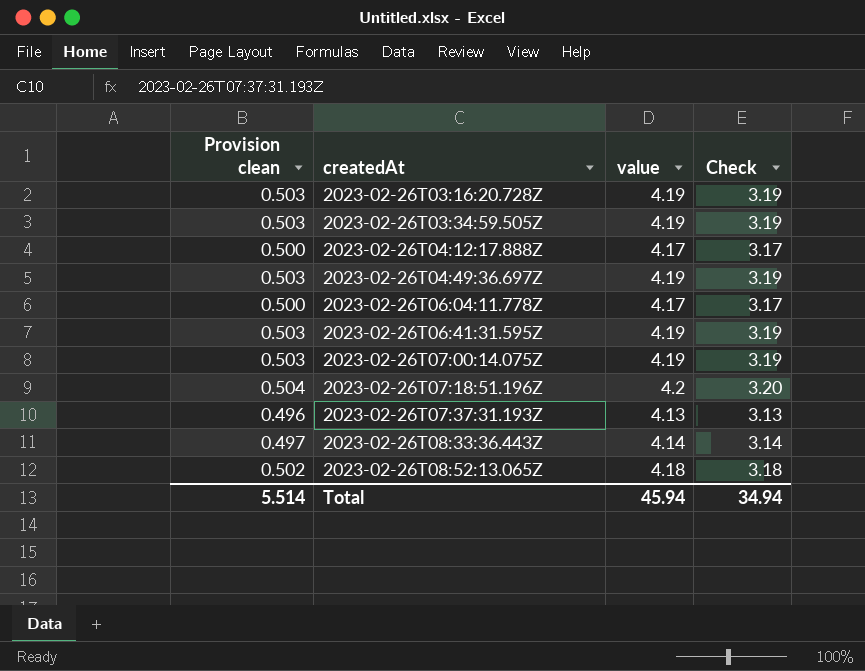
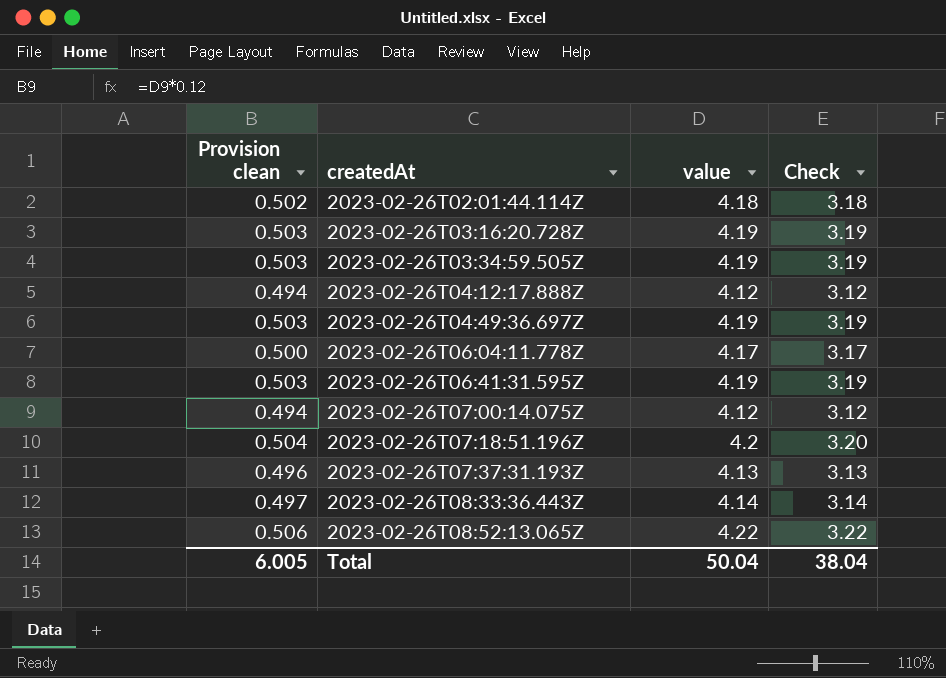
row 2023-02-26T02:01:44.114Z: none -> 0.502 | 4.18 | 3.18
2023-02-26T04:12:17.888Z | Provision clean: 0.500 -> 0.494
2023-02-26T04:12:17.888Z | value: 4.17 -> 4.12
2023-02-26T04:12:17.888Z | Check: 3.17 -> 3.12
2023-02-26T07:00:14.075Z | Provision clean: 0.503 -> 0.494
2023-02-26T07:00:14.075Z | value: 4.19 -> 4.12
2023-02-26T07:00:14.075Z | Check: 3.19 -> 3.12
2023-02-26T08:52:13.065Z | Provision clean: 0.502 -> 0.506
2023-02-26T08:52:13.065Z | value: 4.18 -> 4.22
2023-02-26T08:52:13.065Z | Check: 3.18 -> 3.22
Total | Provision clean: 5.514 -> 6.005
Total | value: 45.94 -> 50.04
Total | Check: 34.94 -> 38.04

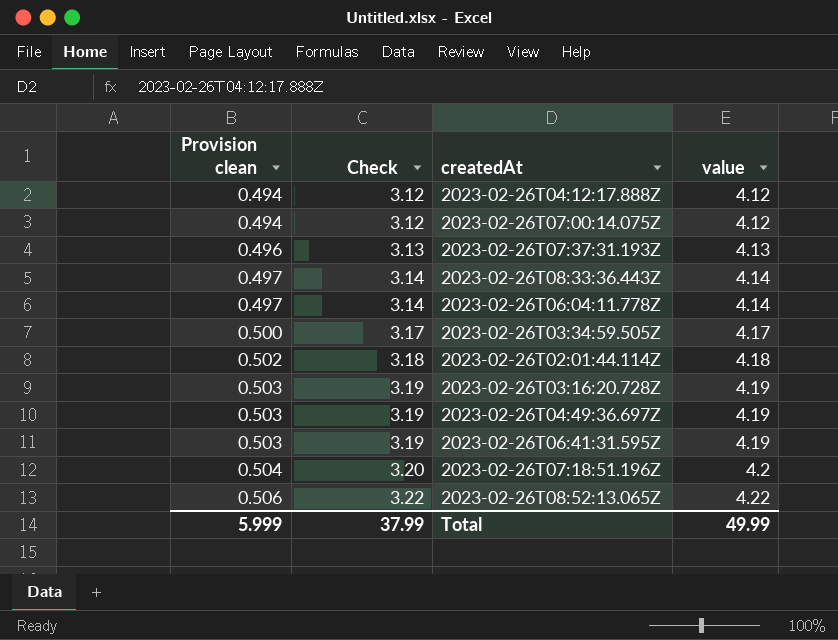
row order: createdAt ascending -> Provision clean ascending
column Check | position: 4 -> 2
2023-02-26T06:04:11.778Z | Provision clean: 0.500 -> 0.497
2023-02-26T06:04:11.778Z | Check: 3.17 -> 3.14
2023-02-26T06:04:11.778Z | value: 4.17 -> 4.14
2023-02-26T03:34:59.505Z | Provision clean: 0.503 -> 0.500
2023-02-26T03:34:59.505Z | Check: 3.19 -> 3.17
2023-02-26T03:34:59.505Z | value: 4.19 -> 4.17
Total | Provision clean: 6.005 -> 5.999
Total | Check: 38.04 -> 37.99
Total | value: 50.04 -> 49.99

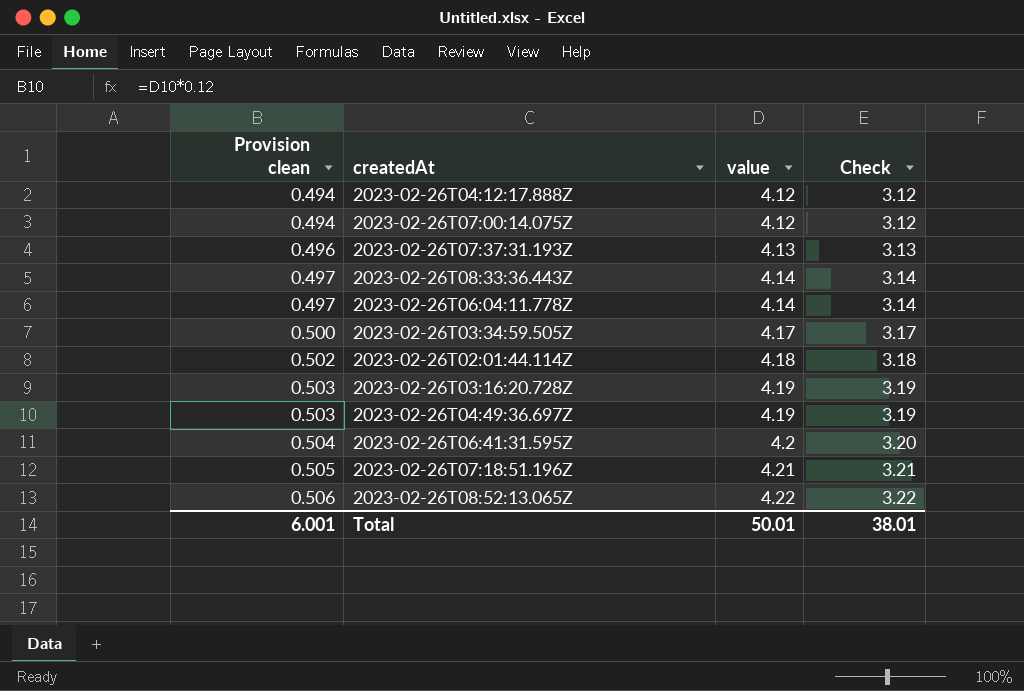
column Check | position: 2 -> 4
2023-02-26T06:41:31.595Z | Provision clean: 0.503 -> 0.504
2023-02-26T06:41:31.595Z | value: 4.19 -> 4.2
2023-02-26T06:41:31.595Z | Check: 3.19 -> 3.20
2023-02-26T07:18:51.196Z | Provision clean: 0.504 -> 0.505
2023-02-26T07:18:51.196Z | value: 4.2 -> 4.21
2023-02-26T07:18:51.196Z | Check: 3.20 -> 3.21
Total | Provision clean: 5.999 -> 6.001
Total | value: 49.99 -> 50.01
Total | Check: 37.99 -> 38.01

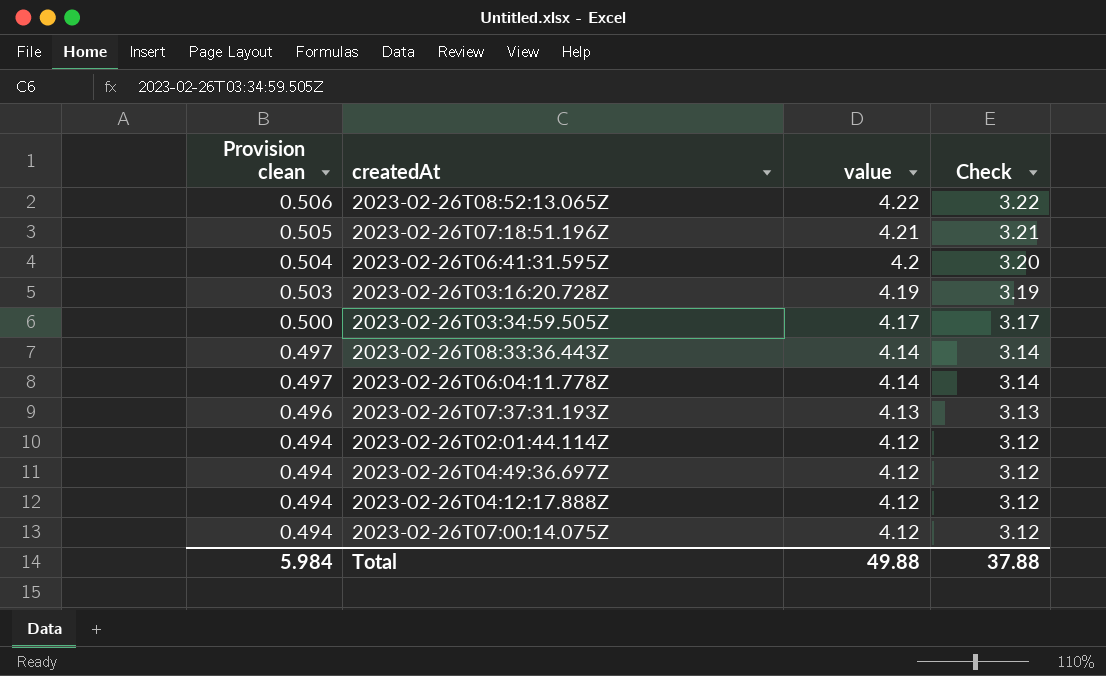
row order: Provision clean ascending -> Provision clean descending
2023-02-26T02:01:44.114Z | Provision clean: 0.502 -> 0.494
2023-02-26T02:01:44.114Z | value: 4.18 -> 4.12
2023-02-26T02:01:44.114Z | Check: 3.18 -> 3.12
2023-02-26T04:49:36.697Z | Provision clean: 0.503 -> 0.494
2023-02-26T04:49:36.697Z | value: 4.19 -> 4.12
2023-02-26T04:49:36.697Z | Check: 3.19 -> 3.12
Total | Provision clean: 6.001 -> 5.984
Total | value: 50.01 -> 49.88
Total | Check: 38.01 -> 37.88

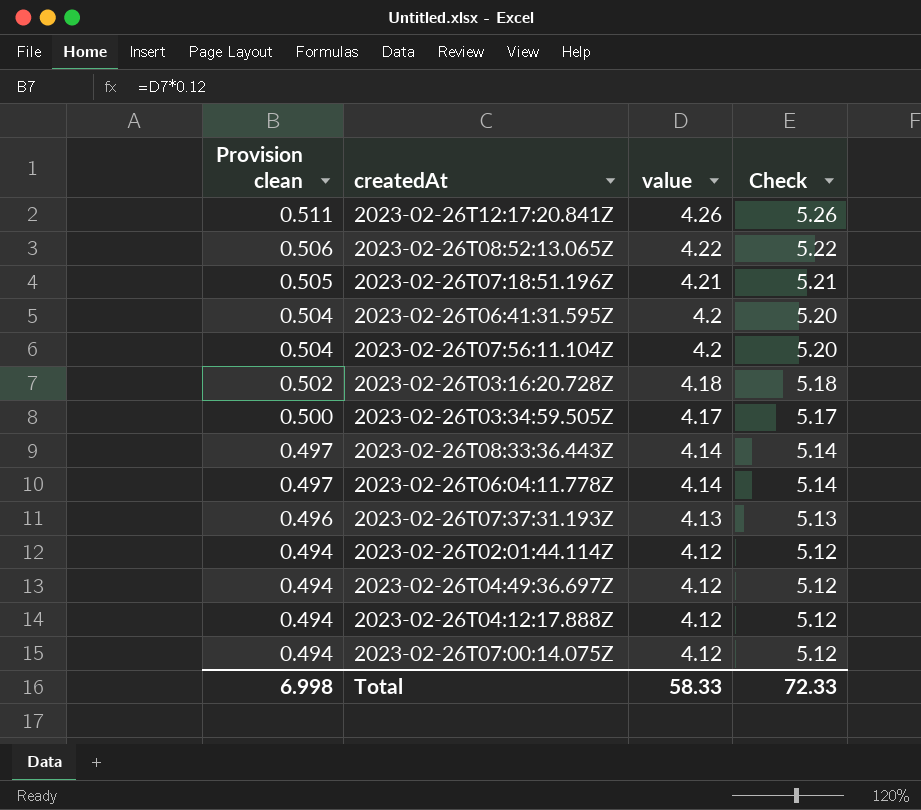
column Check | formula: [value] - 1 -> [value] + 1
row 2023-02-26T12:17:20.841Z: none -> 0.511 | 4.26 | 5.26
row 2023-02-26T07:56:11.104Z: none -> 0.504 | 4.2 | 5.20
2023-02-26T03:16:20.728Z | Provision clean: 0.503 -> 0.502
2023-02-26T03:16:20.728Z | value: 4.19 -> 4.18
Total | Provision clean: 5.984 -> 6.998
Total | value: 49.88 -> 58.33
Total | Check: 37.88 -> 72.33

